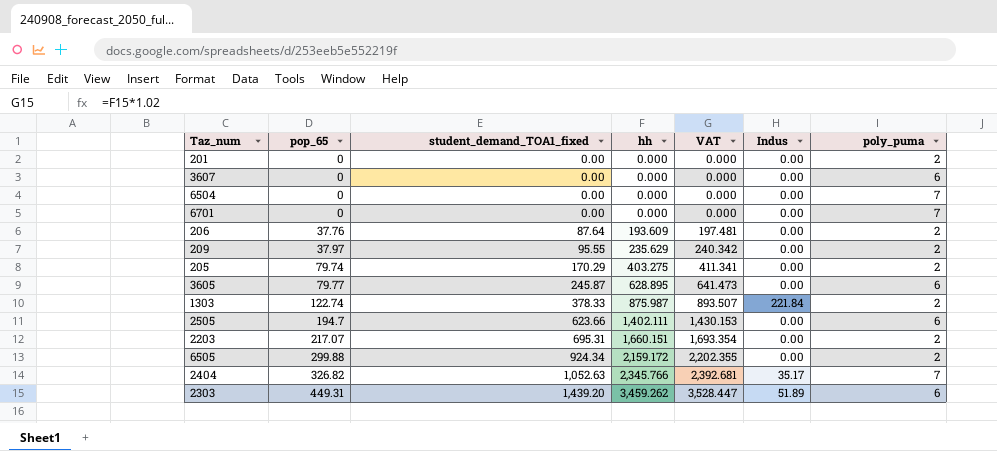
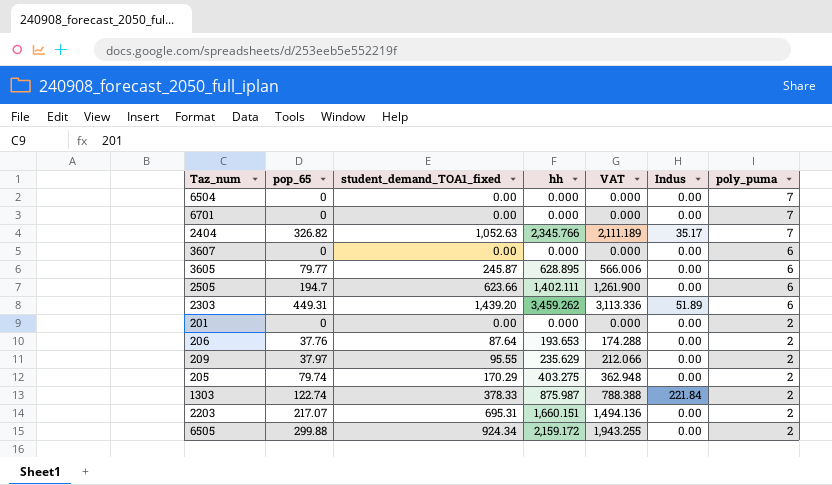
row order: pop_65 ascending -> poly_puma descending
column VAT | formula: [hh] * 1.02 -> [hh] * 0.9
206 | hh: 193.609 -> 193.653

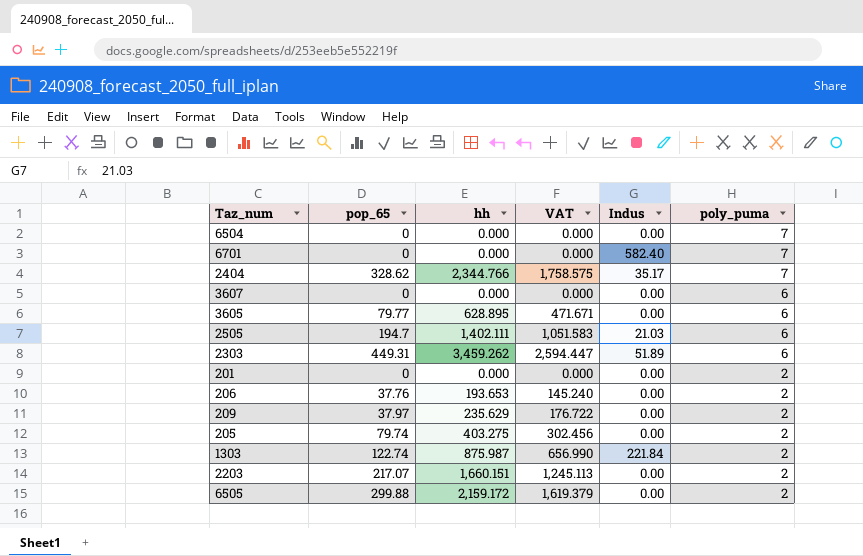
column student_demand_TOA1_fixed | position: 3 -> none
column VAT | formula: [hh] * 0.9 -> [hh] * 0.75
6701 | Indus: 0.00 -> 582.40
2404 | pop_65: 326.82 -> 328.62
2404 | hh: 2,345.766 -> 2,344.766
2505 | Indus: 0.00 -> 21.03

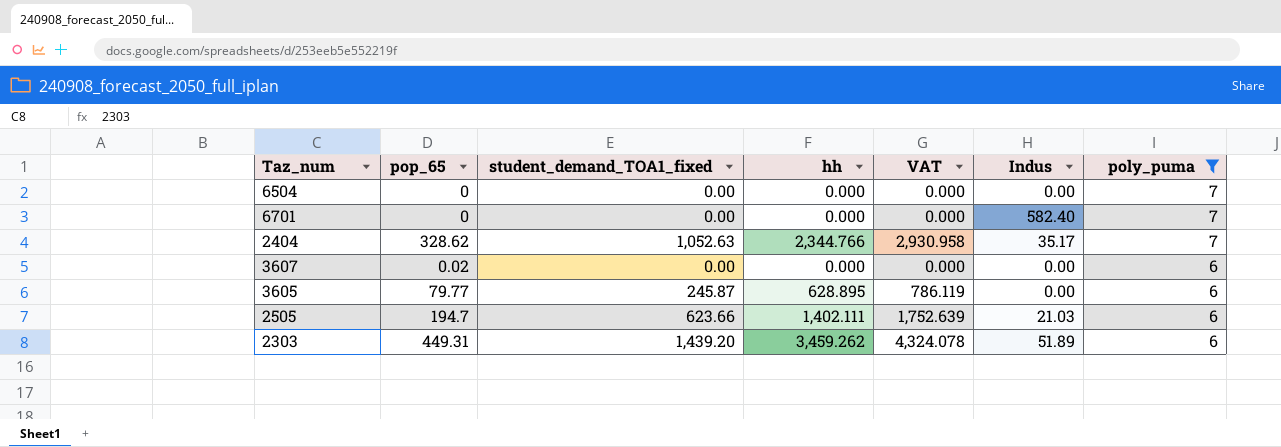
filter: none -> poly_puma != 2
column student_demand_TOA1_fixed | position: none -> 3
column VAT | formula: [hh] * 0.75 -> [hh] * 1.25
3607 | pop_65: 0 -> 0.02

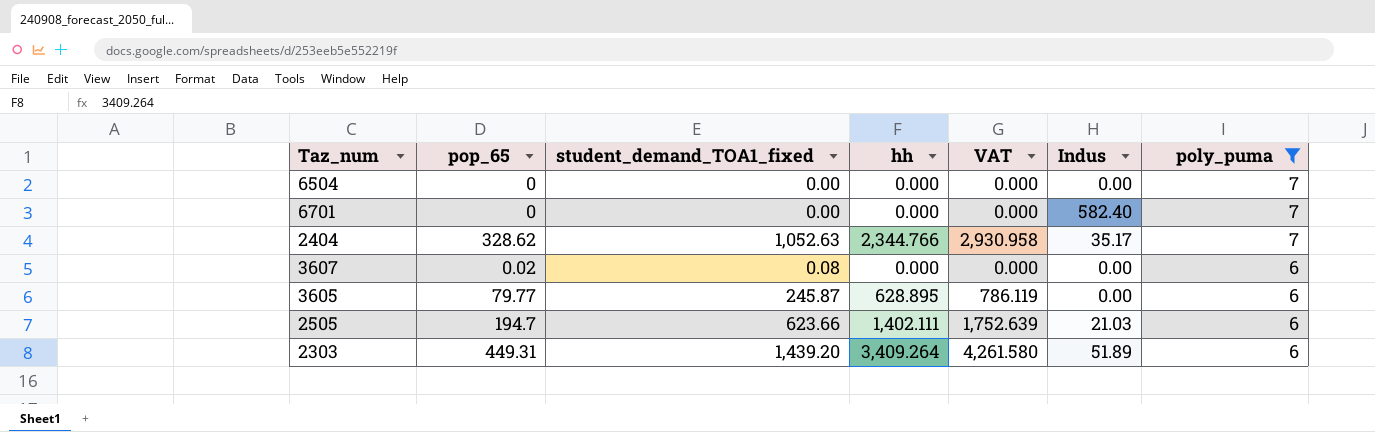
3607 | student_demand_TOA1_fixed: 0.00 -> 0.08
2303 | hh: 3,459.262 -> 3,409.264
2303 | VAT: 4,324.078 -> 4,261.580

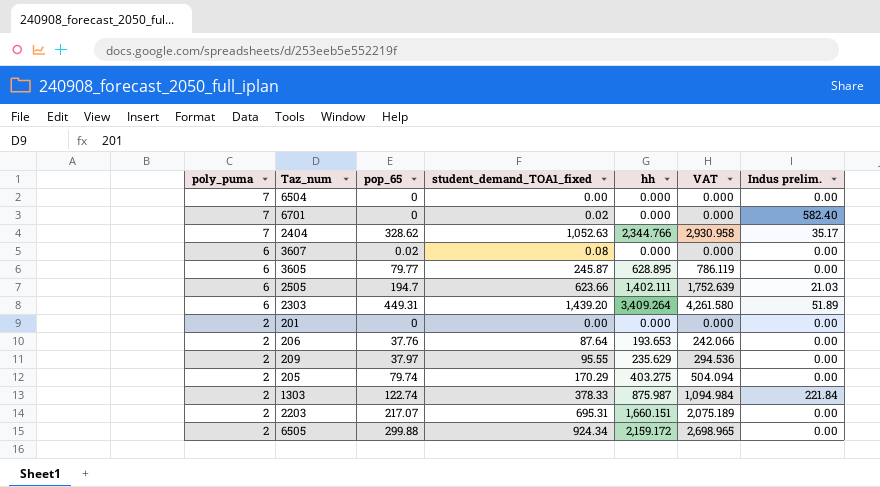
filter: poly_puma != 2 -> none
column poly_puma | position: 7 -> 1
column name: Indus -> Indus prelim.
6701 | student_demand_TOA1_fixed: 0.00 -> 0.02

